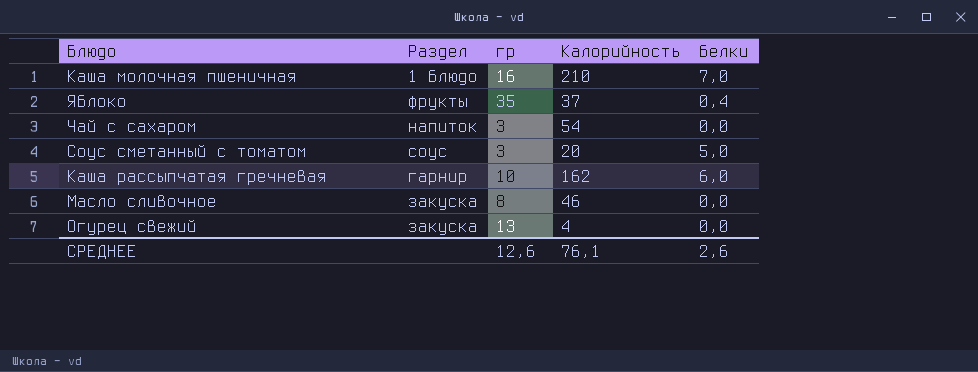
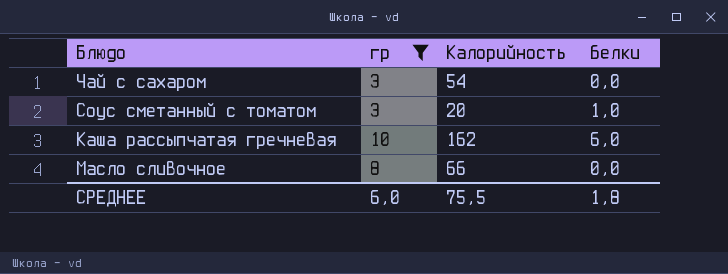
filter: none -> гр <= 10
column Раздел | position: 2 -> none
Соус сметанный с томатом | белки: 5,0 -> 1,0
Масло сливочное | Калорийность: 46 -> 66
СРЕДНЕЕ | гр: 12,6 -> 6,0
СРЕДНЕЕ | Калорийность: 76,1 -> 75,5
СРЕДНЕЕ | белки: 2,6 -> 1,8

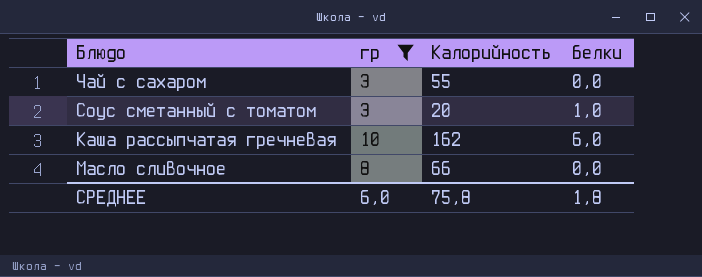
Чай с сахаром | Калорийность: 54 -> 55
СРЕДНЕЕ | Калорийность: 75,5 -> 75,8

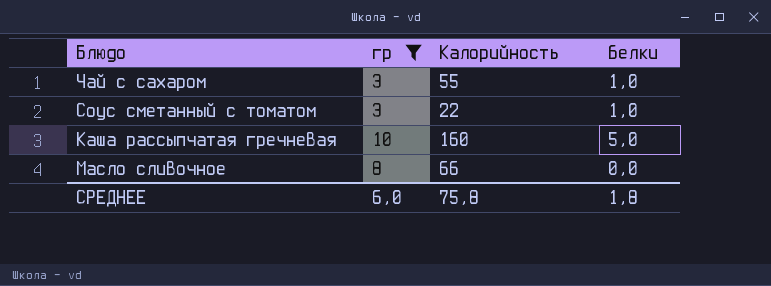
Чай с сахаром | белки: 0,0 -> 1,0
Соус сметанный с томатом | Калорийность: 20 -> 22
Каша рассыпчатая гречневая | Калорийность: 162 -> 160
Каша рассыпчатая гречневая | белки: 6,0 -> 5,0

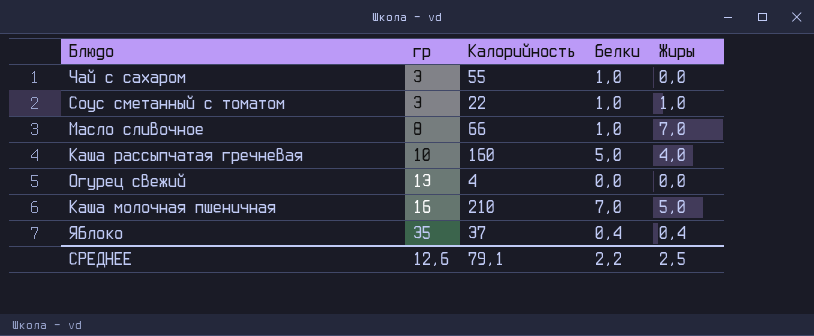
filter: гр <= 10 -> none
row order: none -> гр ascending
column Жиры | position: none -> 5
Масло сливочное | белки: 0,0 -> 1,0
СРЕДНЕЕ | гр: 6,0 -> 12,6
СРЕДНЕЕ | Калорийность: 75,8 -> 79,1
СРЕДНЕЕ | белки: 1,8 -> 2,2

